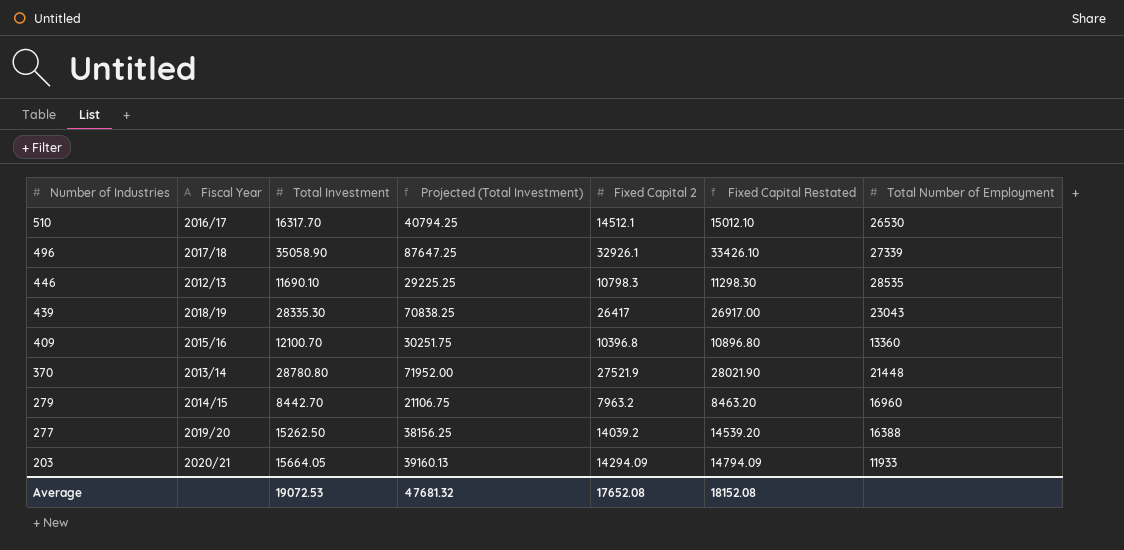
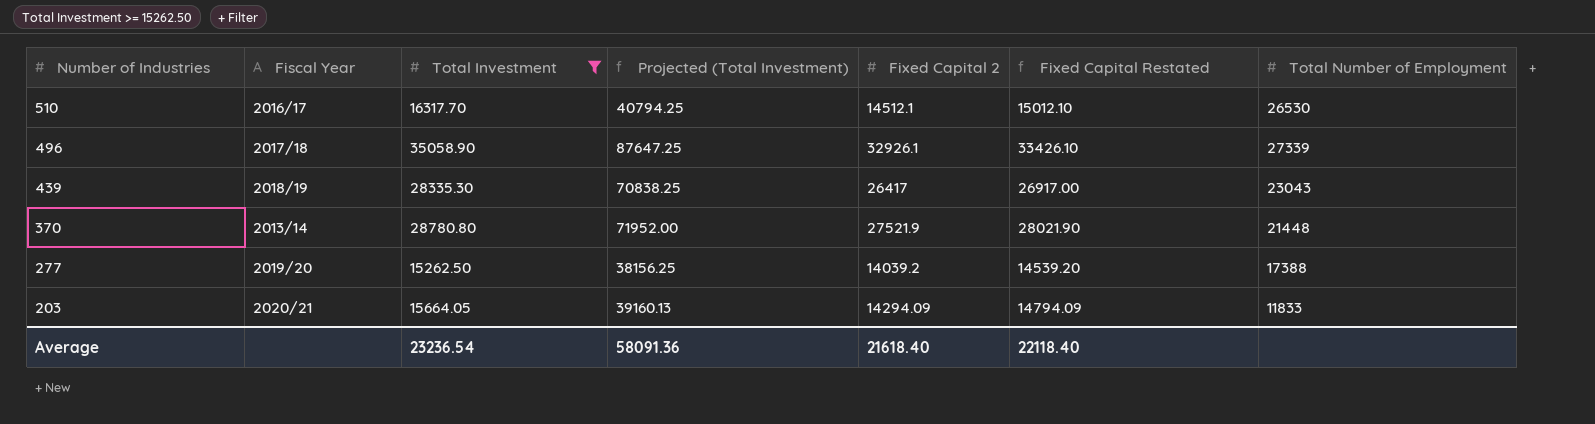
filter: none -> Total Investment >= 15262.50
277 | Total Number of Employment: 16388 -> 17388
203 | Total Number of Employment: 11933 -> 11833
Average | Total Investment: 19072.53 -> 23236.54
Average | Projected (Total Investment): 47681.32 -> 58091.36
Average | Fixed Capital 2: 17652.08 -> 21618.40
Average | Fixed Capital Restated: 18152.08 -> 22118.40

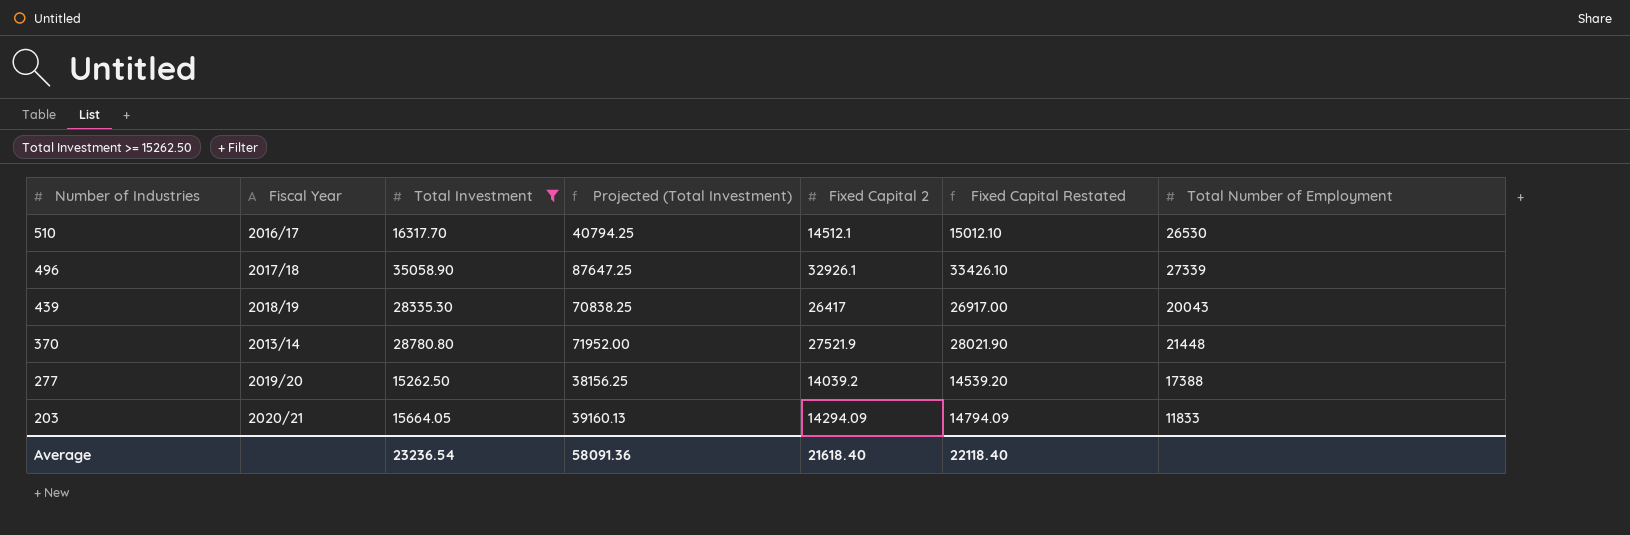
439 | Total Number of Employment: 23043 -> 20043

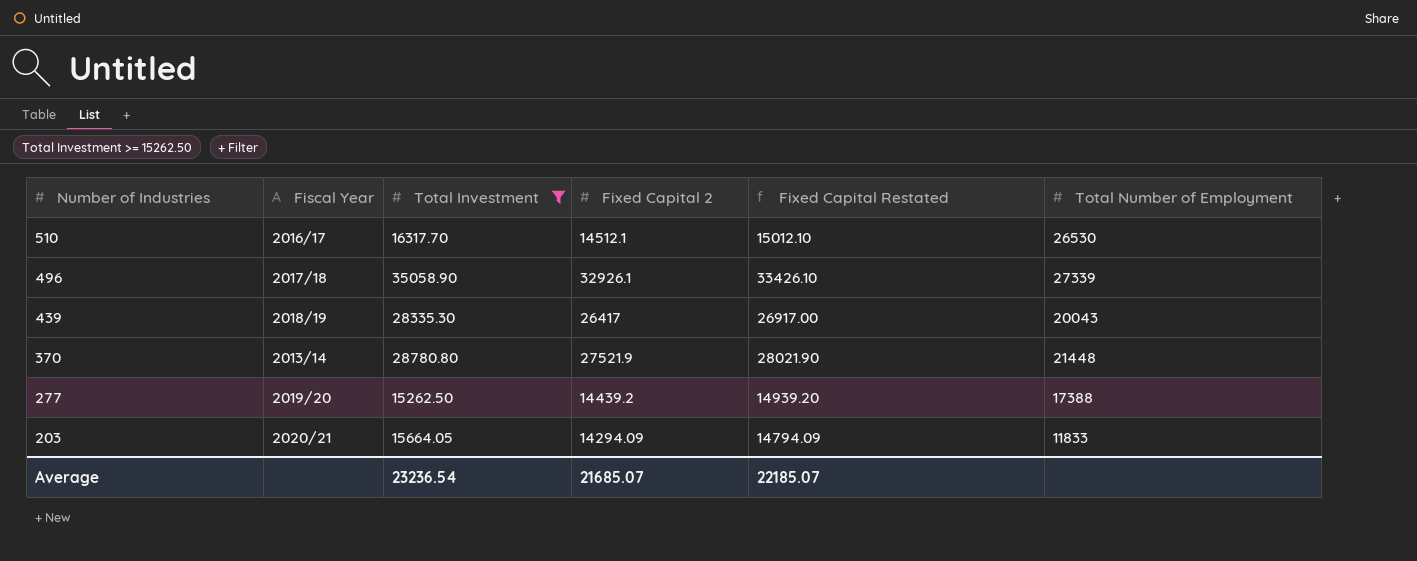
column Projected (Total Investment) | formula: [Total Investment] * 2.5 -> none
277 | Fixed Capital 2: 14039.2 -> 14439.2
277 | Fixed Capital Restated: 14539.20 -> 14939.20
Average | Fixed Capital 2: 21618.40 -> 21685.07
Average | Fixed Capital Restated: 22118.40 -> 22185.07

